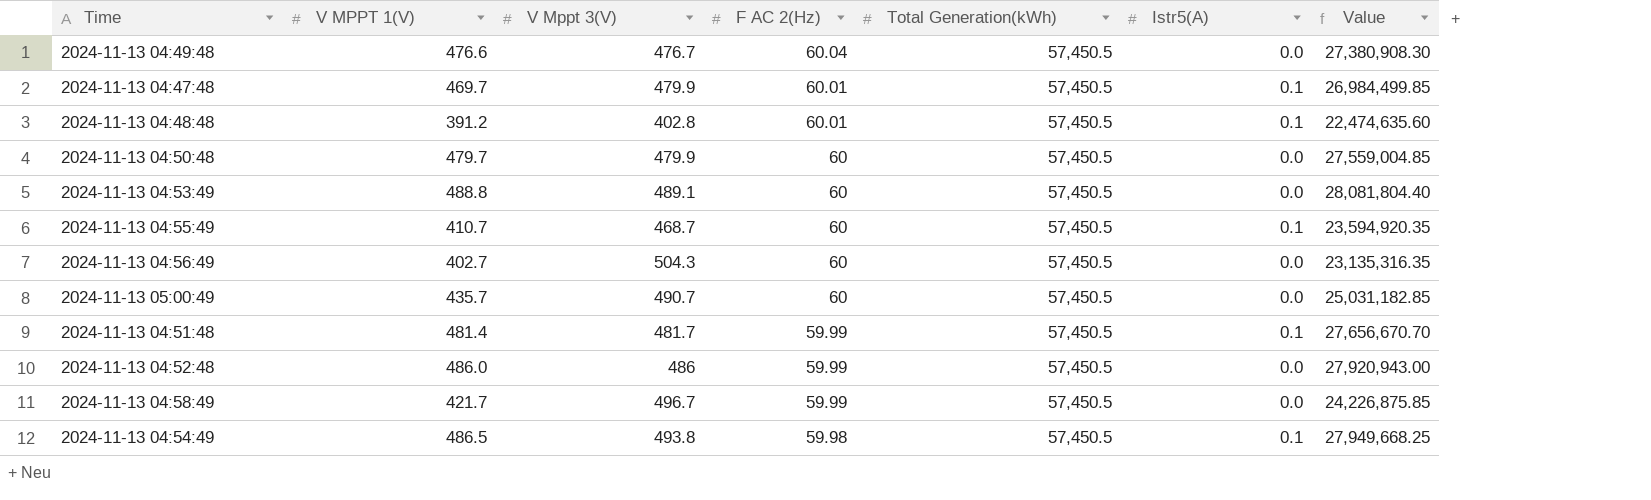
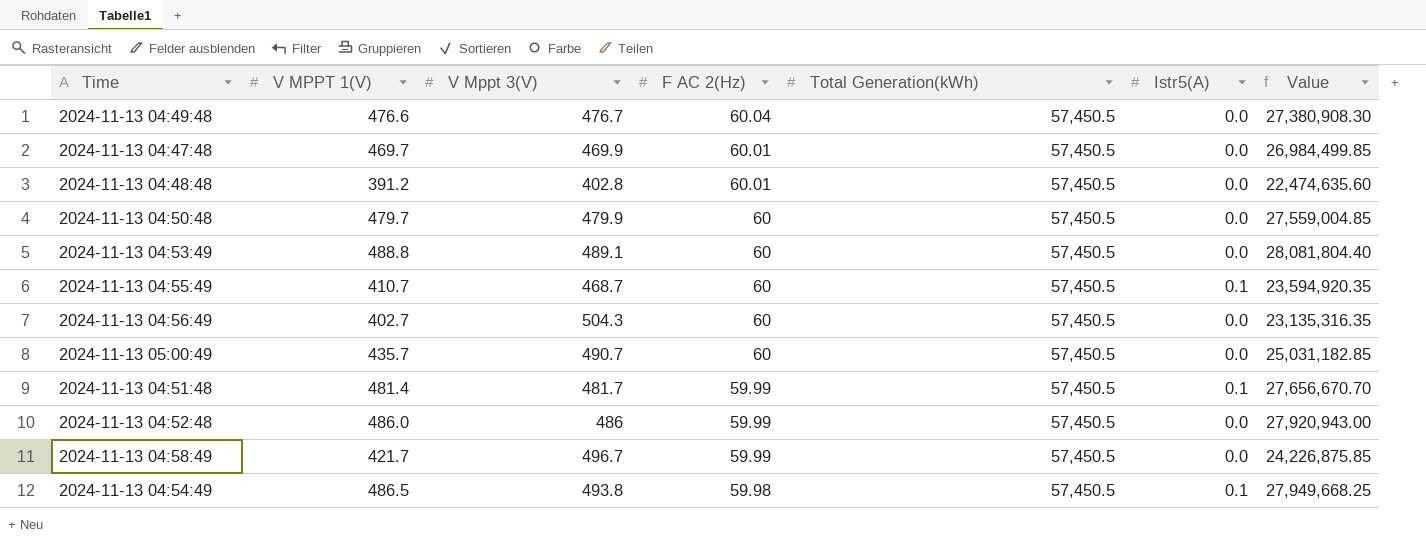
2024-11-13 04:47:48 | V Mppt 3(V): 479.9 -> 469.9
2024-11-13 04:47:48 | Istr5(A): 0.1 -> 0.0
2024-11-13 04:48:48 | Istr5(A): 0.1 -> 0.0

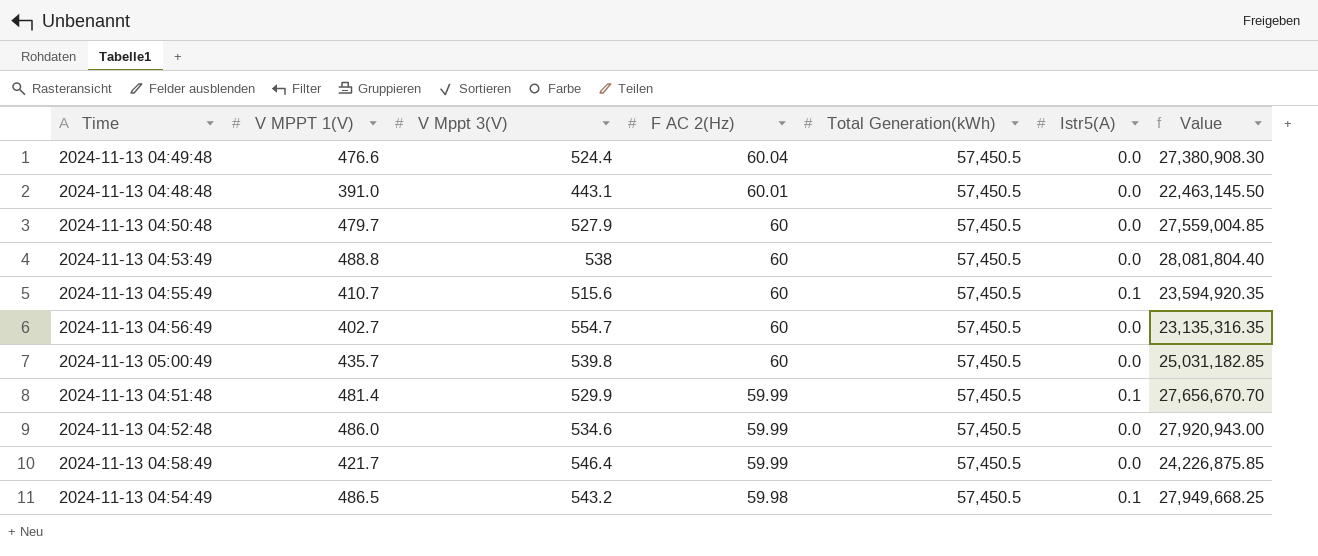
row 2024-11-13 04:47:48: 469.7 | 469.9 | 60.01 | 57,450.5 | 0.0 | 26,984,499.85 -> none
2024-11-13 04:49:48 | V Mppt 3(V): 476.7 -> 524.4
2024-11-13 04:48:48 | V MPPT 1(V): 391.2 -> 391.0
2024-11-13 04:48:48 | V Mppt 3(V): 402.8 -> 443.1
2024-11-13 04:48:48 | Value: 22,474,635.60 -> 22,463,145.50
2024-11-13 04:50:48 | V Mppt 3(V): 479.9 -> 527.9
2024-11-13 04:53:49 | V Mppt 3(V): 489.1 -> 538
2024-11-13 04:55:49 | V Mppt 3(V): 468.7 -> 515.6
2024-11-13 04:56:49 | V Mppt 3(V): 504.3 -> 554.7
2024-11-13 05:00:49 | V Mppt 3(V): 490.7 -> 539.8
2024-11-13 04:51:48 | V Mppt 3(V): 481.7 -> 529.9
2024-11-13 04:52:48 | V Mppt 3(V): 486 -> 534.6
2024-11-13 04:58:49 | V Mppt 3(V): 496.7 -> 546.4
2024-11-13 04:54:49 | V Mppt 3(V): 493.8 -> 543.2

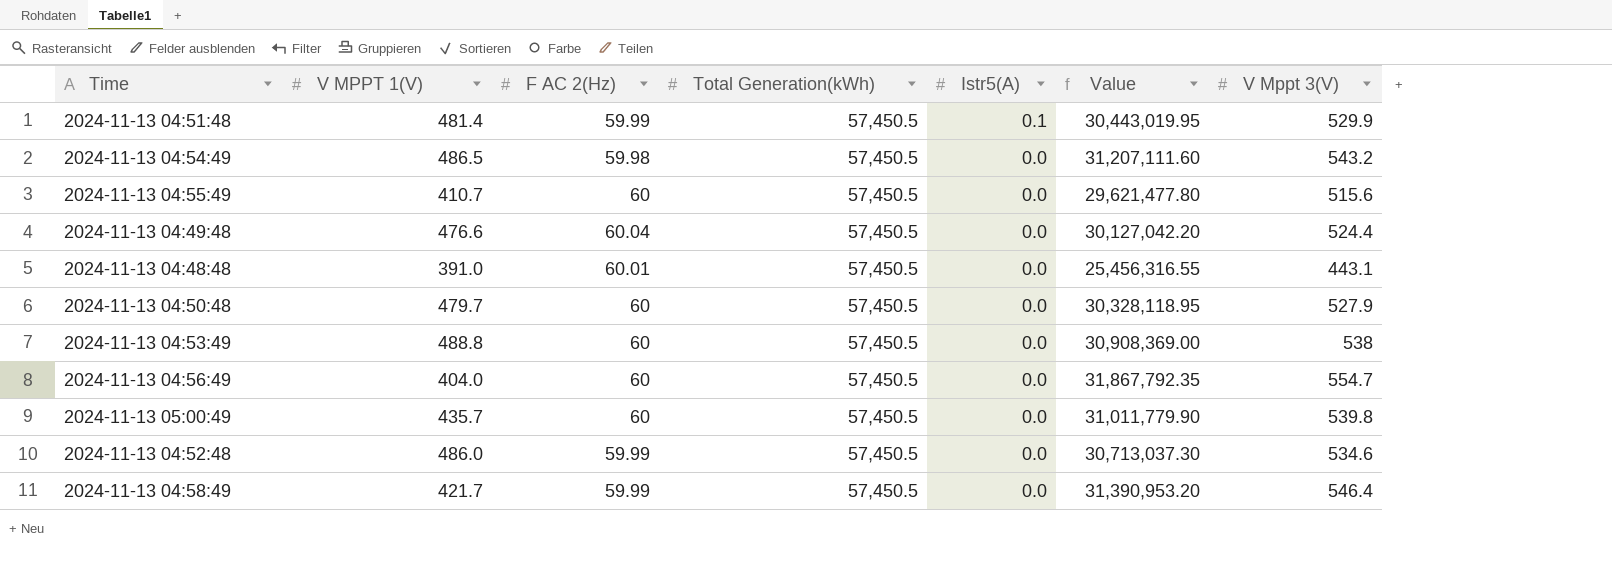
row order: F AC 2(Hz) descending -> Istr5(A) descending
column Value | formula: [V MPPT 1(V)] * [Total Generation(kWh)] -> [Total Generation(kWh)] * [V Mppt 3(V)]
column V Mppt 3(V) | position: 3 -> 7
2024-11-13 04:54:49 | Istr5(A): 0.1 -> 0.0
2024-11-13 04:55:49 | Istr5(A): 0.1 -> 0.0
2024-11-13 04:56:49 | V MPPT 1(V): 402.7 -> 404.0

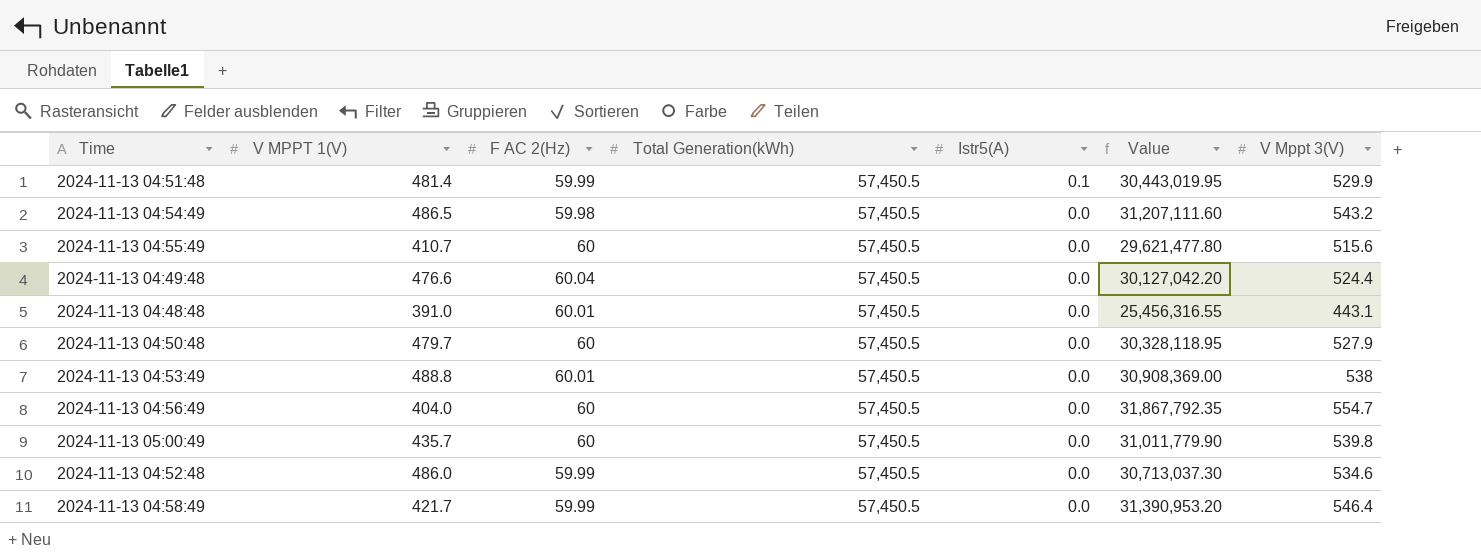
2024-11-13 04:53:49 | F AC 2(Hz): 60 -> 60.01

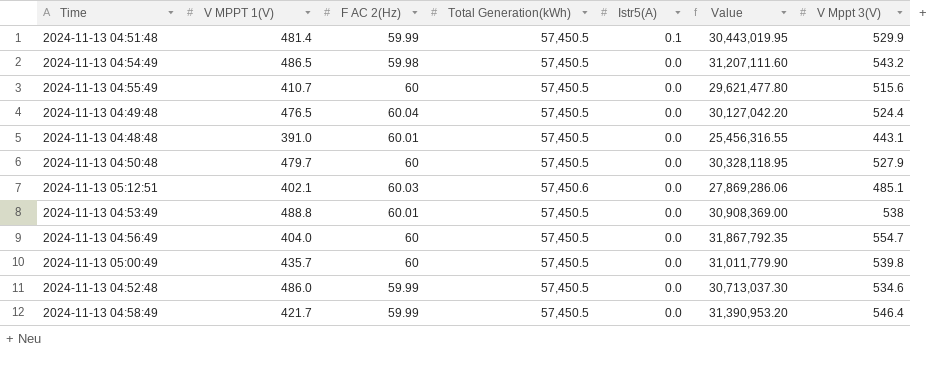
2024-11-13 04:49:48 | V MPPT 1(V): 476.6 -> 476.5
row 2024-11-13 05:12:51: none -> 402.1 | 60.03 | 57,450.6 | 0.0 | 27,869,286.06 | 485.1

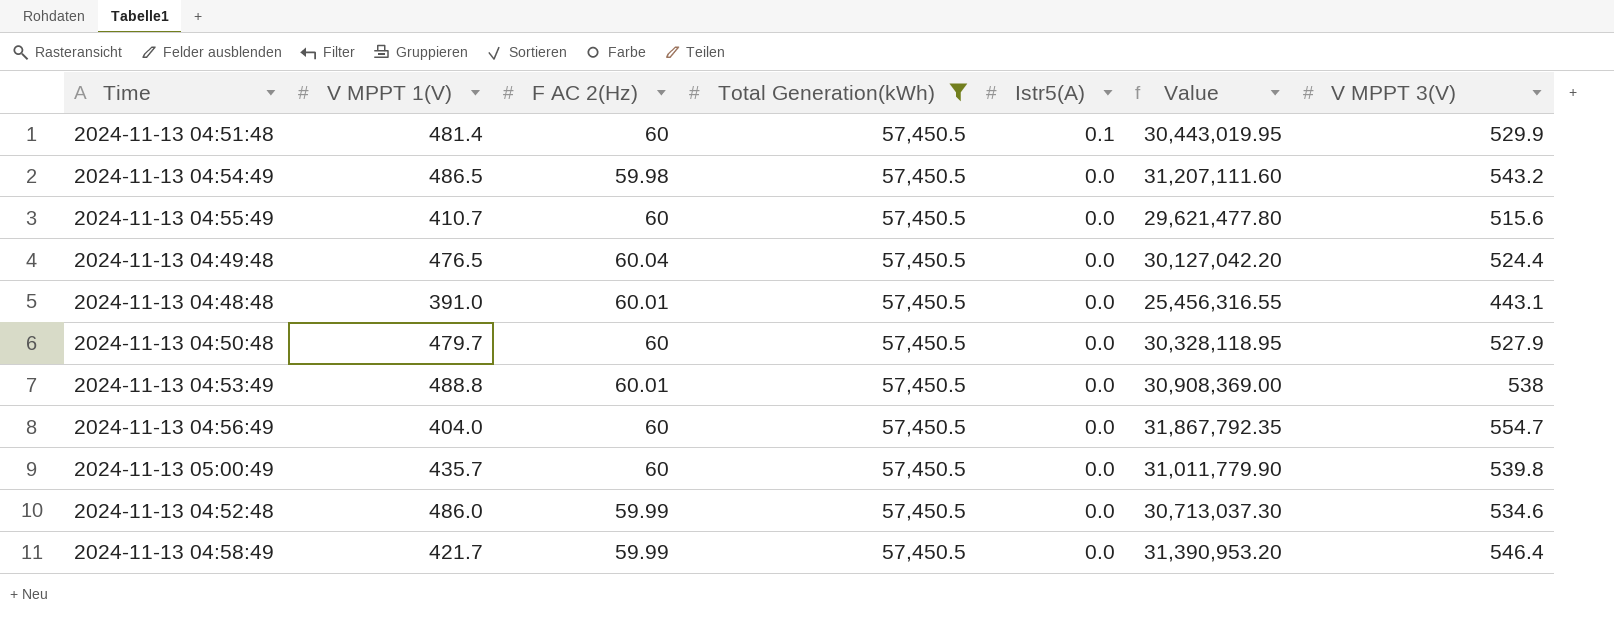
filter: none -> Total Generation(kWh) = 57,450.5
column name: V Mppt 3(V) -> V MPPT 3(V)
2024-11-13 04:51:48 | F AC 2(Hz): 59.99 -> 60

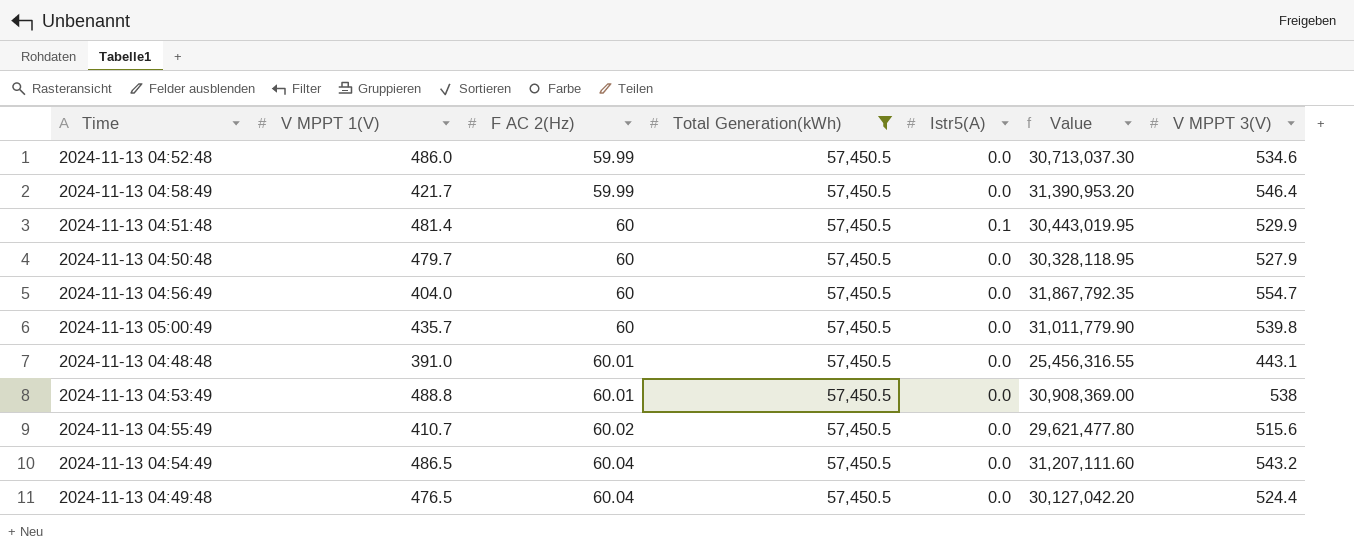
row order: Istr5(A) descending -> F AC 2(Hz) ascending
2024-11-13 04:55:49 | F AC 2(Hz): 60 -> 60.02
2024-11-13 04:54:49 | F AC 2(Hz): 59.98 -> 60.04

